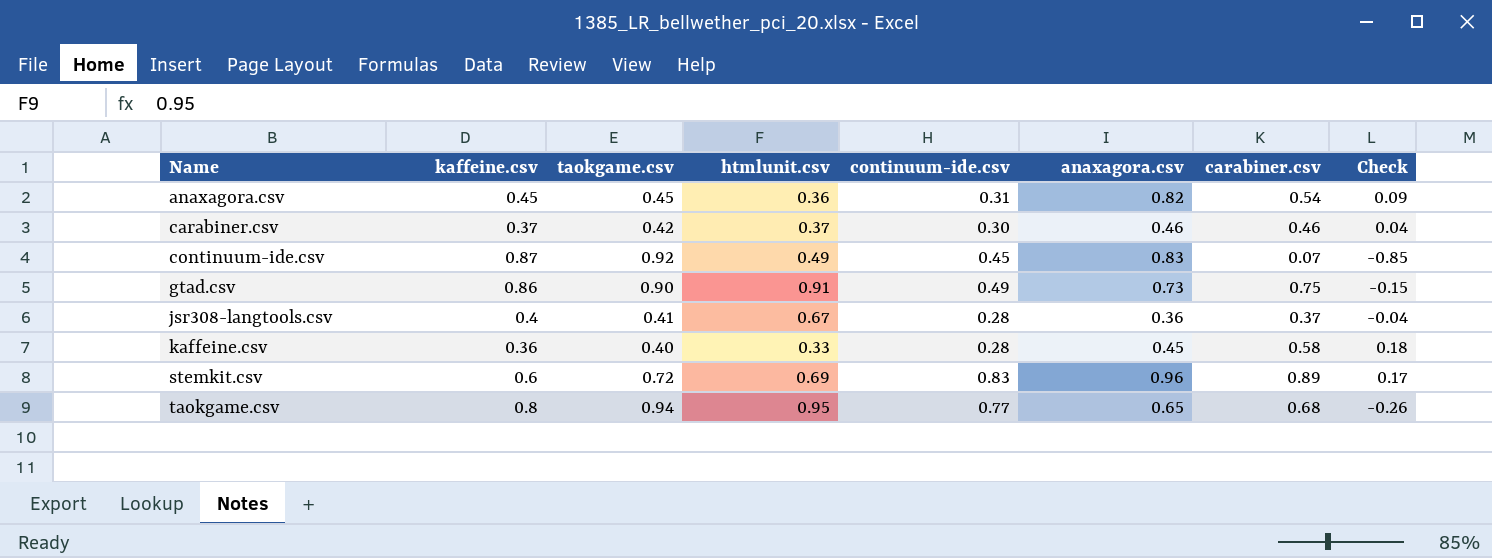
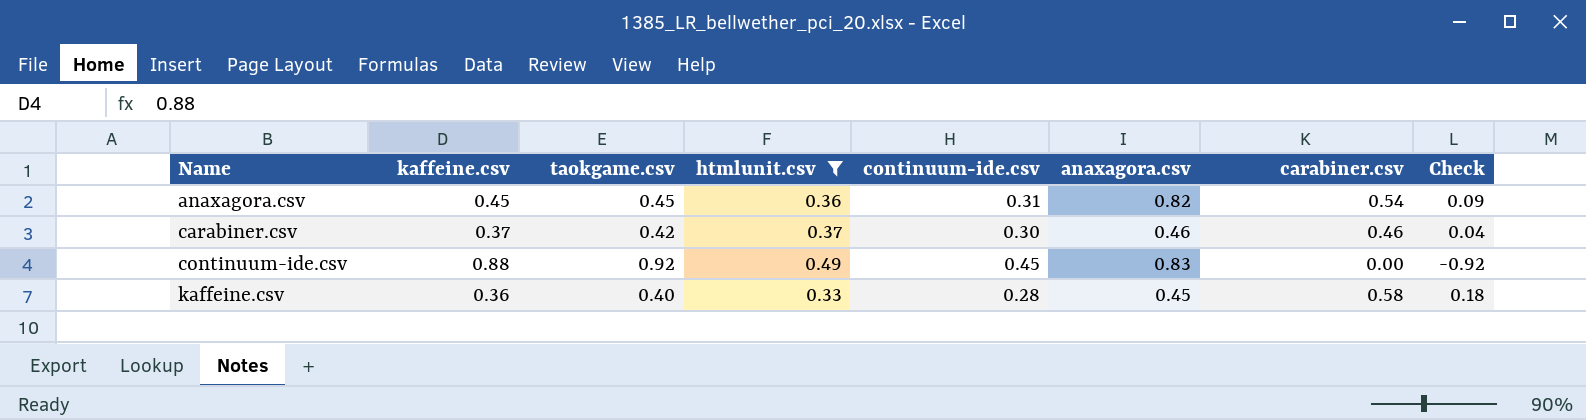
filter: none -> htmlunit.csv <= 0.49
continuum-ide.csv | kaffeine.csv: 0.87 -> 0.88
continuum-ide.csv | carabiner.csv: 0.07 -> 0.00
continuum-ide.csv | Check: -0.85 -> -0.92

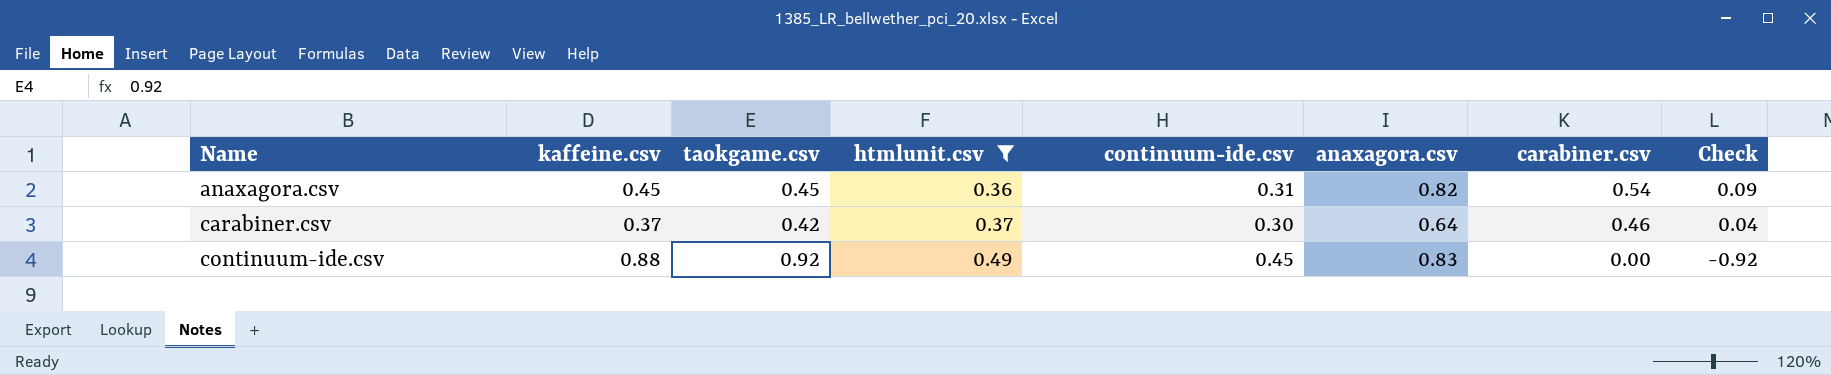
row kaffeine.csv: 0.36 | 0.40 | 0.33 | 0.28 | 0.45 | 0.58 | 0.18 -> none
carabiner.csv | anaxagora.csv: 0.46 -> 0.64

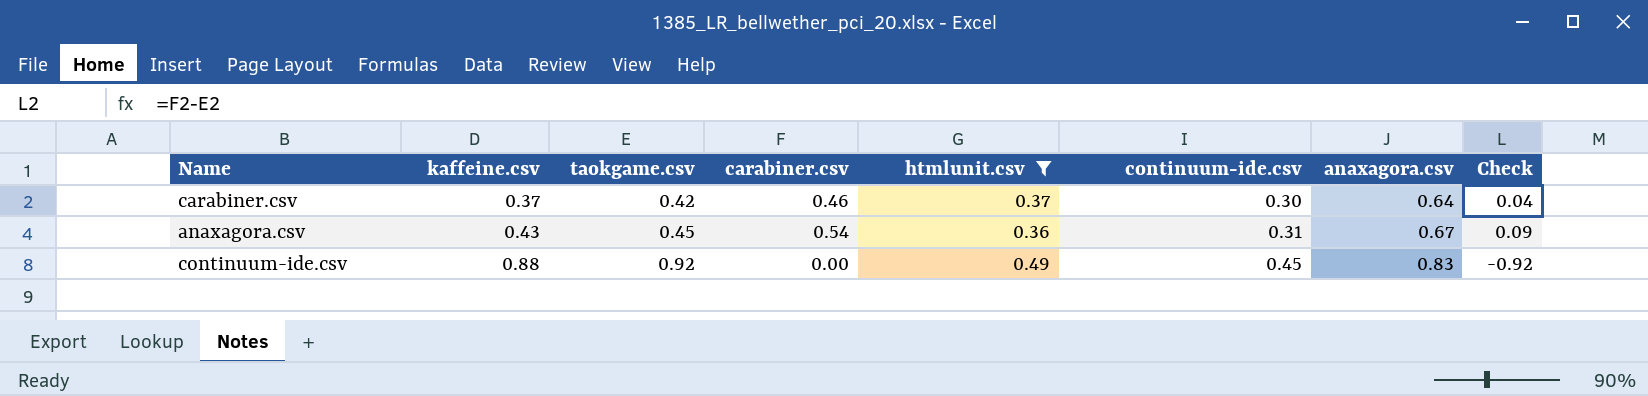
row order: Name ascending -> kaffeine.csv ascending
column carabiner.csv | position: 7 -> 4
anaxagora.csv | kaffeine.csv: 0.45 -> 0.43
anaxagora.csv | anaxagora.csv: 0.82 -> 0.67

